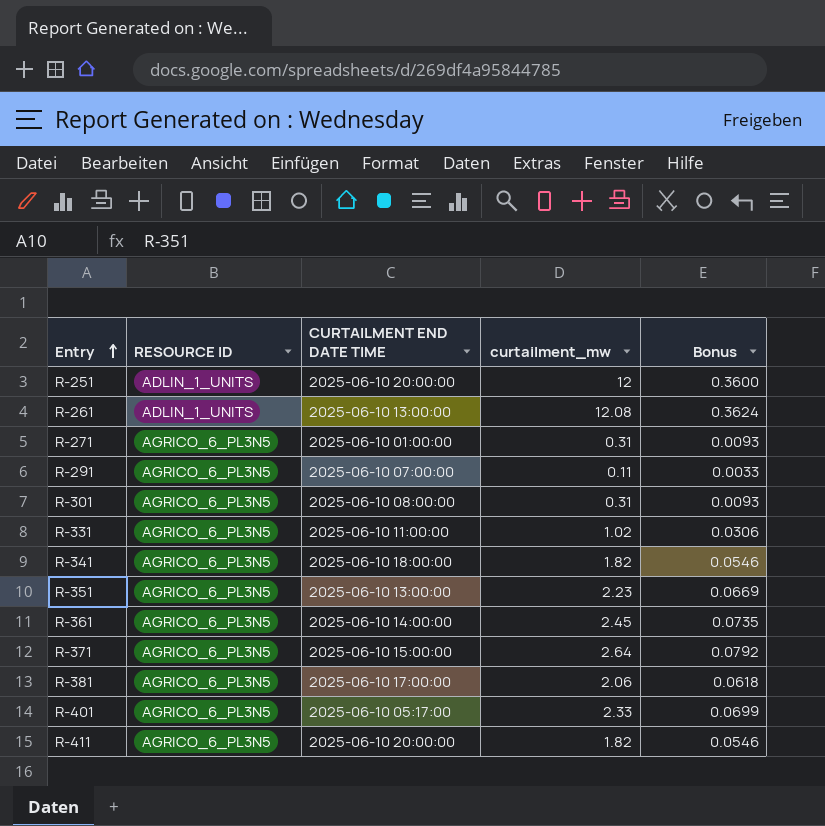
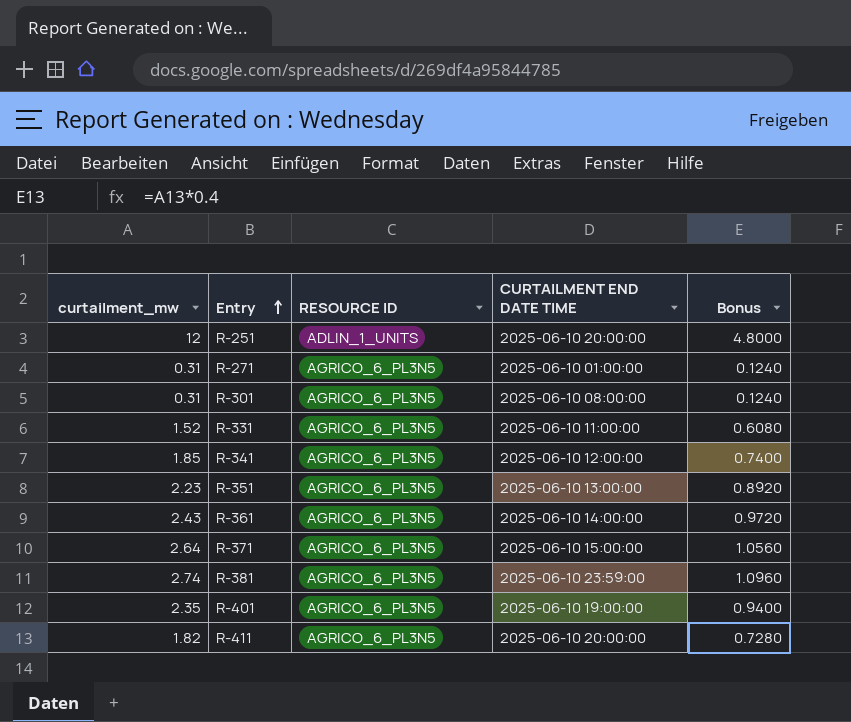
column curtailment_mw | position: 4 -> 1
column Bonus | formula: [curtailment_mw] * 0.03 -> [curtailment_mw] * 0.4
row R-261: ADLIN_1_UNITS | 2025-06-10 13:00:00 | 12.08 | 0.3624 -> none
row R-291: AGRICO_6_PL3N5 | 2025-06-10 07:00:00 | 0.11 | 0.0033 -> none
R-331 | curtailment_mw: 1.02 -> 1.52
R-341 | curtailment_mw: 1.82 -> 1.85
R-341 | CURTAILMENT END DATE TIME: 2025-06-10 18:00:00 -> 2025-06-10 12:00:00
R-361 | curtailment_mw: 2.45 -> 2.43
R-381 | curtailment_mw: 2.06 -> 2.74
R-381 | CURTAILMENT END DATE TIME: 2025-06-10 17:00:00 -> 2025-06-10 23:59:00
R-401 | curtailment_mw: 2.33 -> 2.35
R-401 | CURTAILMENT END DATE TIME: 2025-06-10 05:17:00 -> 2025-06-10 19:00:00

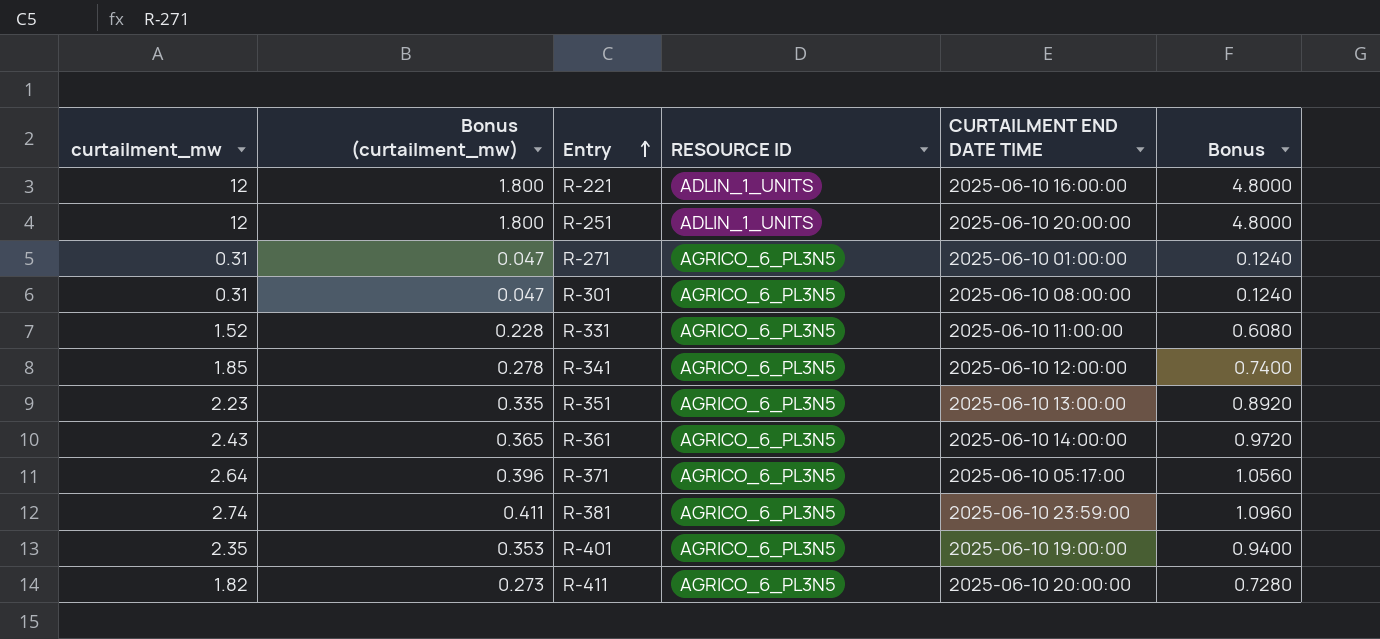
column Bonus (curtailment_mw) | formula: none -> [curtailment_mw] * 0.15
row R-221: none -> 12 | 1.800 | ADLIN_1_UNITS | 2025-06-10 16:00:00 | 4.8000
R-371 | CURTAILMENT END DATE TIME: 2025-06-10 15:00:00 -> 2025-06-10 05:17:00

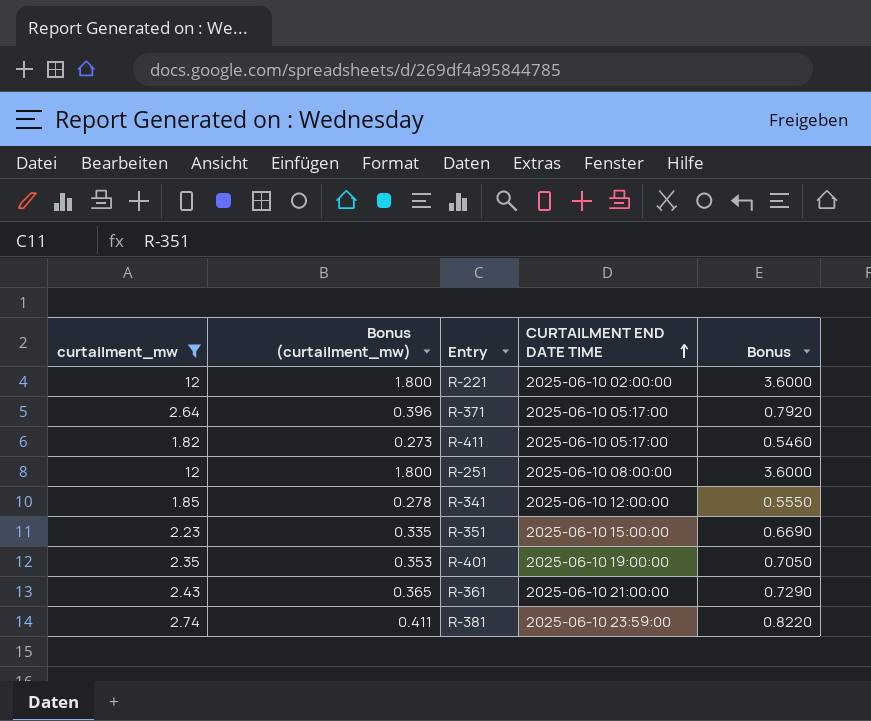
filter: none -> curtailment_mw >= 1.82
row order: Entry ascending -> CURTAILMENT END DATE TIME ascending
column RESOURCE ID | position: 4 -> none
column Bonus | formula: [curtailment_mw] * 0.4 -> [curtailment_mw] * 0.3
R-221 | CURTAILMENT END DATE TIME: 2025-06-10 16:00:00 -> 2025-06-10 02:00:00
R-411 | CURTAILMENT END DATE TIME: 2025-06-10 20:00:00 -> 2025-06-10 05:17:00
R-251 | CURTAILMENT END DATE TIME: 2025-06-10 20:00:00 -> 2025-06-10 08:00:00
R-351 | CURTAILMENT END DATE TIME: 2025-06-10 13:00:00 -> 2025-06-10 15:00:00
R-361 | CURTAILMENT END DATE TIME: 2025-06-10 14:00:00 -> 2025-06-10 21:00:00

